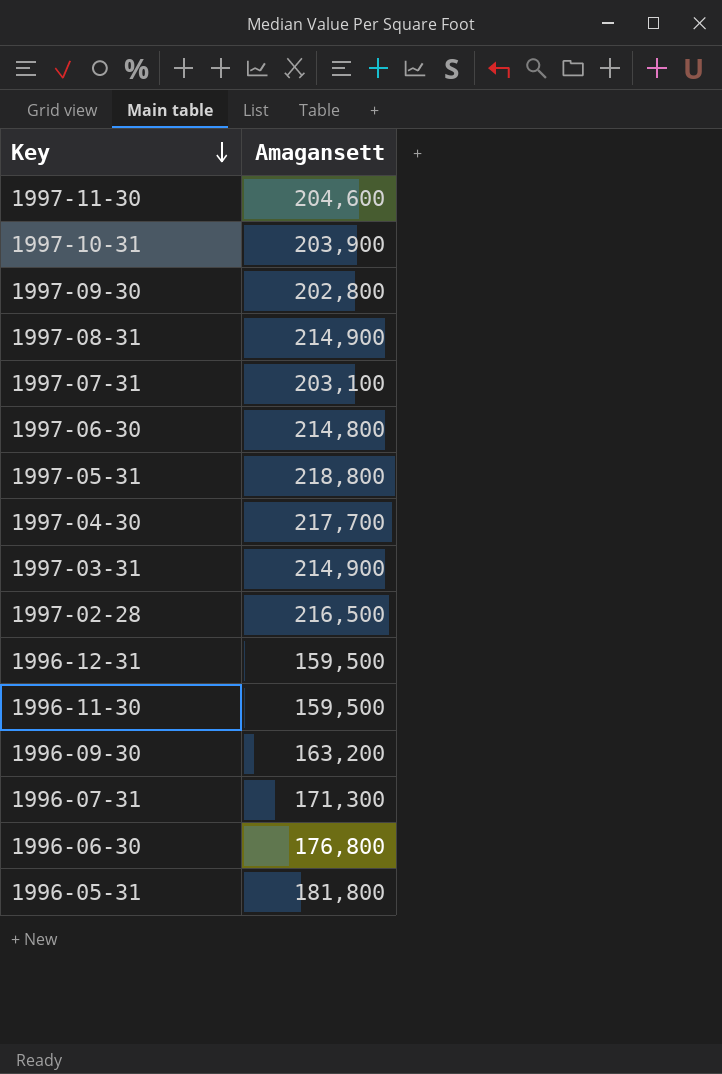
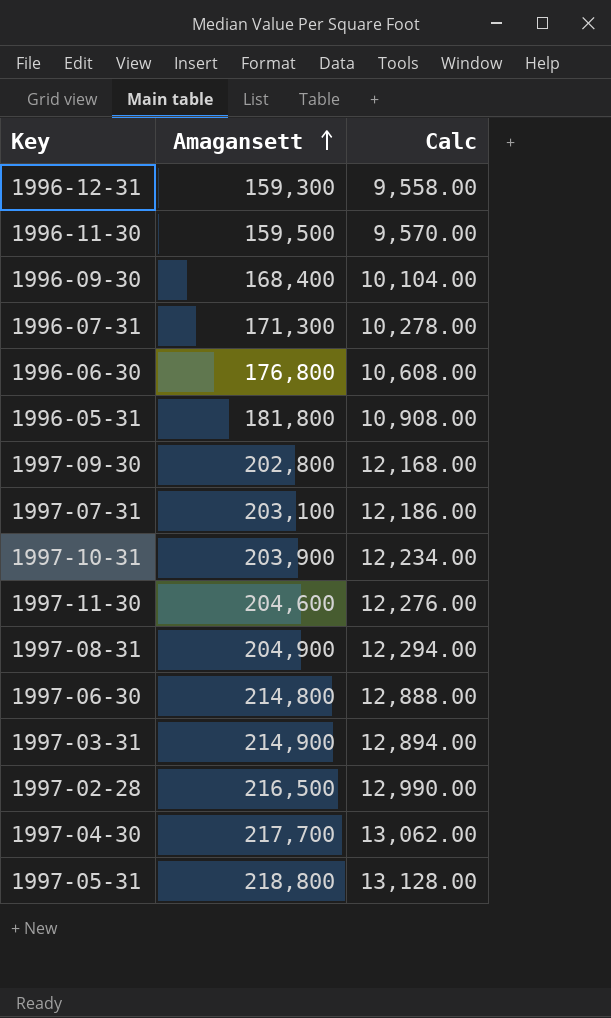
row order: Key descending -> Amagansett ascending
column Calc | formula: none -> [Amagansett] * 0.06
1996-12-31 | Amagansett: 159,500 -> 159,300
1996-09-30 | Amagansett: 163,200 -> 168,400
1997-08-31 | Amagansett: 214,900 -> 204,900

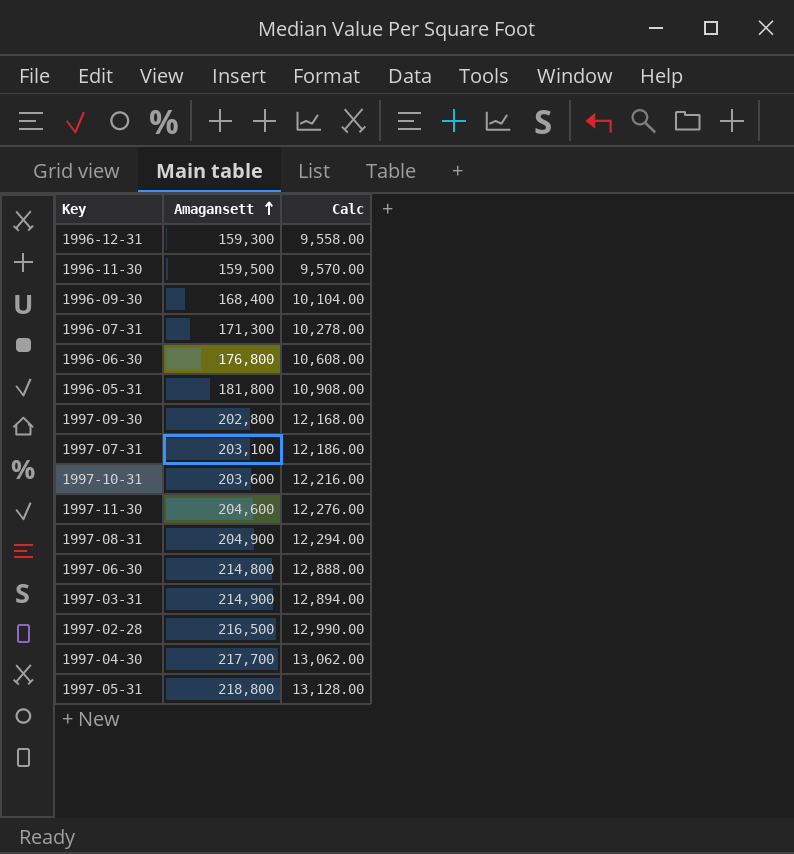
1997-10-31 | Amagansett: 203,900 -> 203,600
1997-10-31 | Calc: 12,234.00 -> 12,216.00

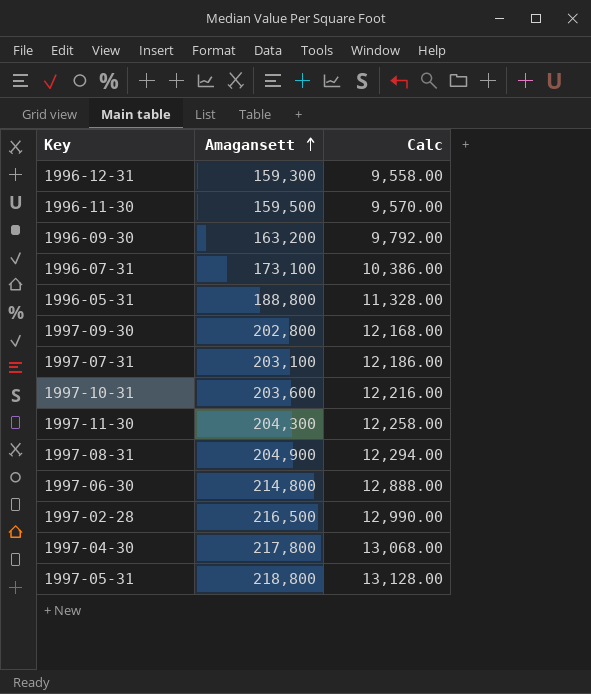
row 1996-06-30: 176,800 | 10,608.00 -> none
row 1997-03-31: 214,900 | 12,894.00 -> none
1996-09-30 | Amagansett: 168,400 -> 163,200
1996-09-30 | Calc: 10,104.00 -> 9,792.00
1996-07-31 | Amagansett: 171,300 -> 173,100
1996-07-31 | Calc: 10,278.00 -> 10,386.00
1996-05-31 | Amagansett: 181,800 -> 188,800
1996-05-31 | Calc: 10,908.00 -> 11,328.00
1997-11-30 | Amagansett: 204,600 -> 204,300
1997-11-30 | Calc: 12,276.00 -> 12,258.00
1997-04-30 | Amagansett: 217,700 -> 217,800
1997-04-30 | Calc: 13,062.00 -> 13,068.00

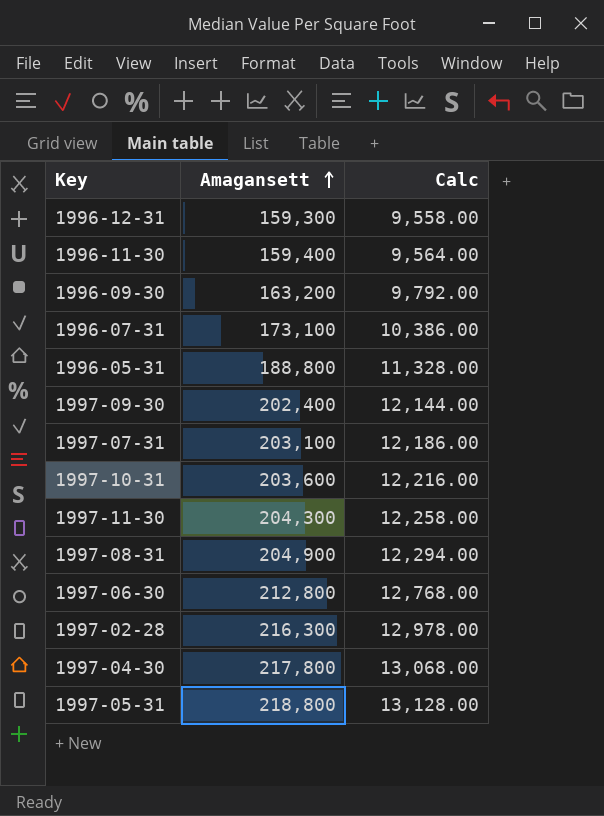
1996-11-30 | Amagansett: 159,500 -> 159,400
1996-11-30 | Calc: 9,570.00 -> 9,564.00
1997-09-30 | Amagansett: 202,800 -> 202,400
1997-09-30 | Calc: 12,168.00 -> 12,144.00
1997-06-30 | Amagansett: 214,800 -> 212,800
1997-06-30 | Calc: 12,888.00 -> 12,768.00
1997-02-28 | Amagansett: 216,500 -> 216,300
1997-02-28 | Calc: 12,990.00 -> 12,978.00

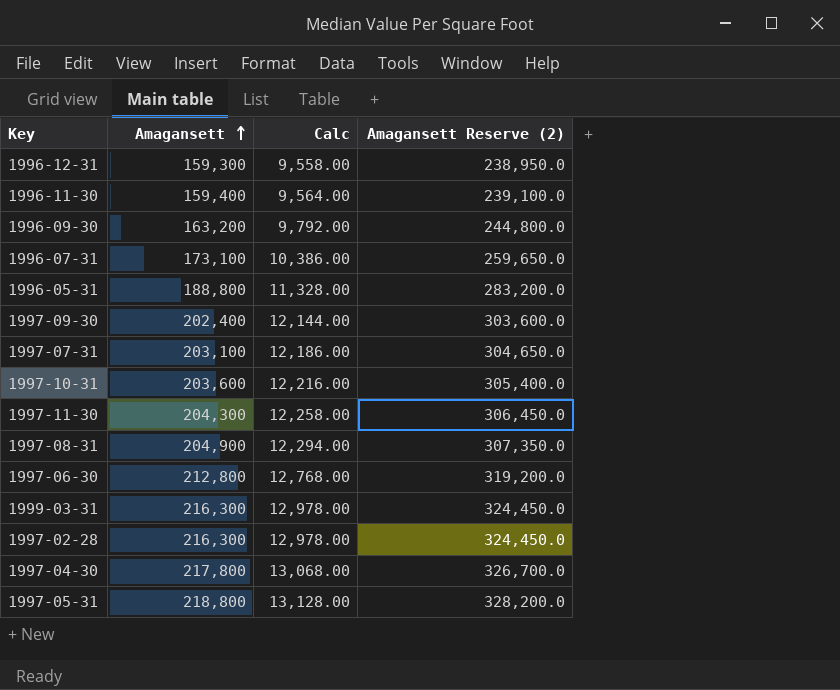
column Amagansett Reserve (2) | formula: none -> [Amagansett] * 1.5
row 1999-03-31: none -> 216,300 | 12,978.00 | 324,450.0

